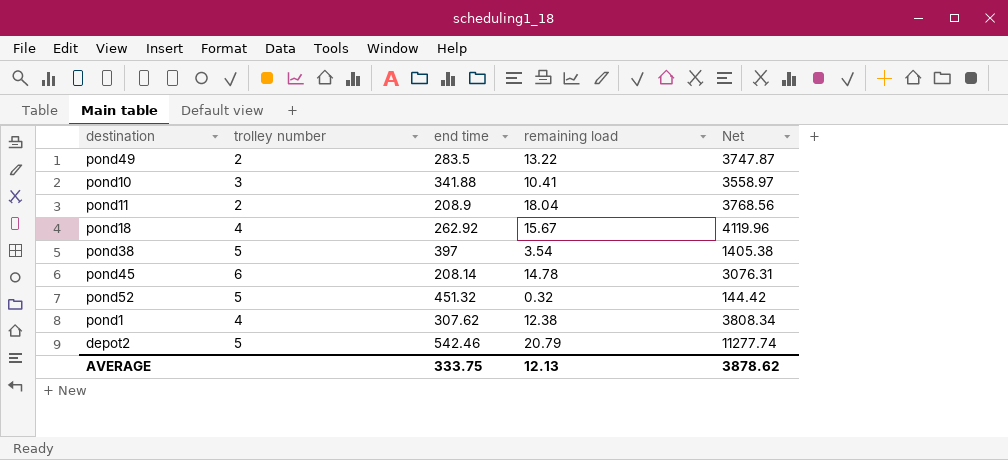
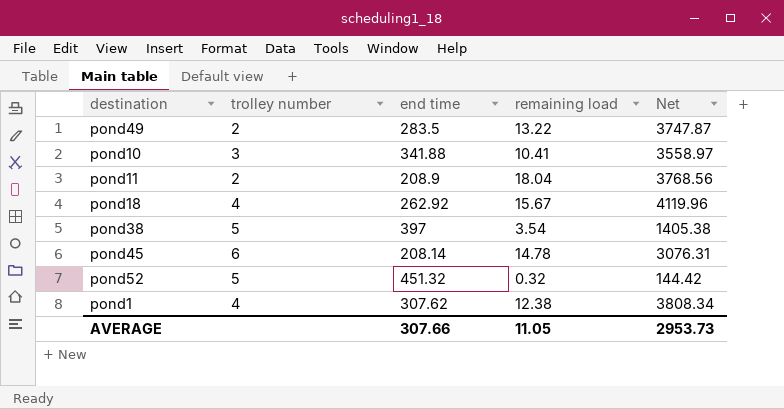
row depot2: 5 | 542.46 | 20.79 | 11277.74 -> none
AVERAGE | end time: 333.75 -> 307.66
AVERAGE | remaining load: 12.13 -> 11.05
AVERAGE | Net: 3878.62 -> 2953.73

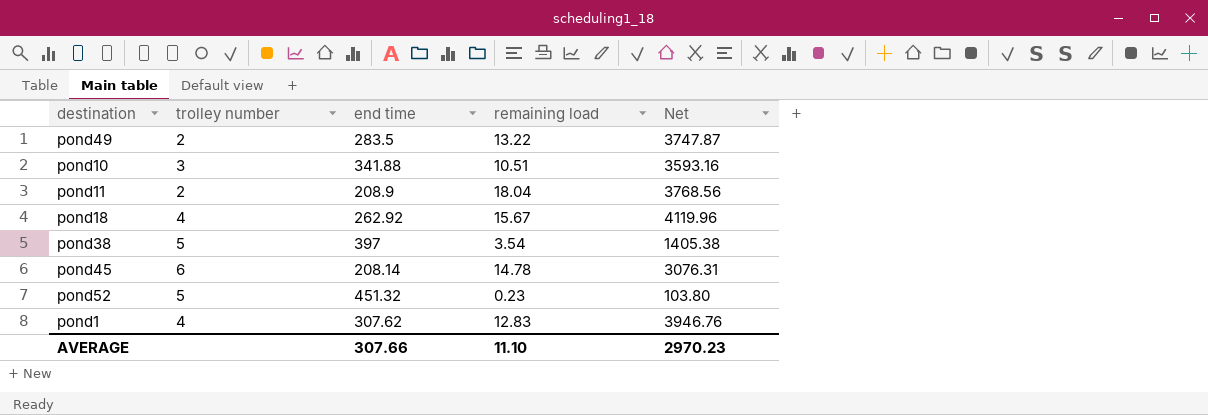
pond10 | remaining load: 10.41 -> 10.51
pond10 | Net: 3558.97 -> 3593.16
pond52 | remaining load: 0.32 -> 0.23
pond52 | Net: 144.42 -> 103.80
pond1 | remaining load: 12.38 -> 12.83
pond1 | Net: 3808.34 -> 3946.76
AVERAGE | remaining load: 11.05 -> 11.10
AVERAGE | Net: 2953.73 -> 2970.23

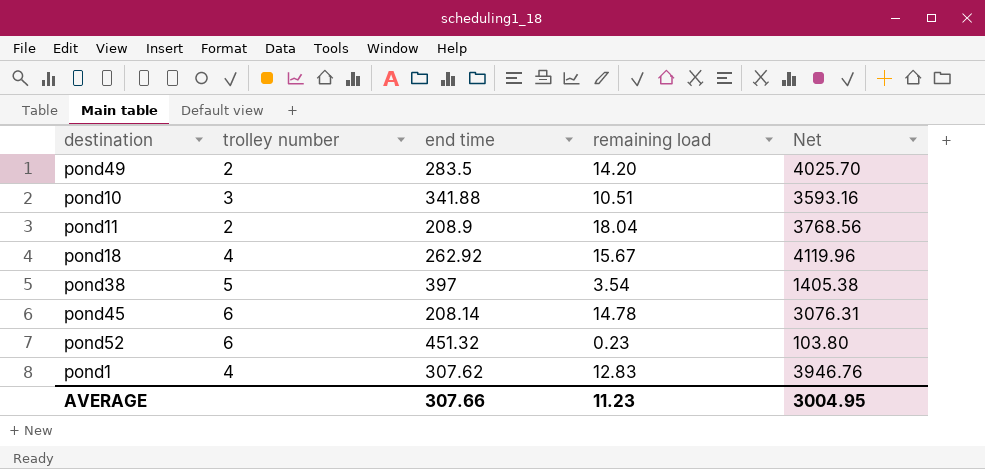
pond49 | remaining load: 13.22 -> 14.20
pond49 | Net: 3747.87 -> 4025.70
pond52 | trolley number: 5 -> 6
AVERAGE | remaining load: 11.10 -> 11.23
AVERAGE | Net: 2970.23 -> 3004.95

